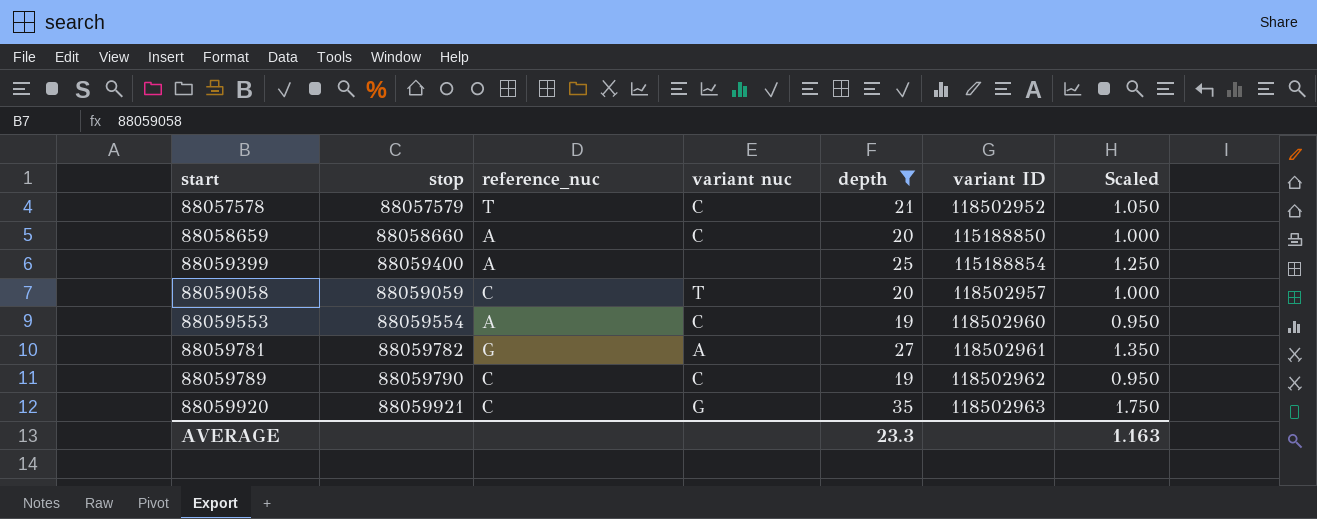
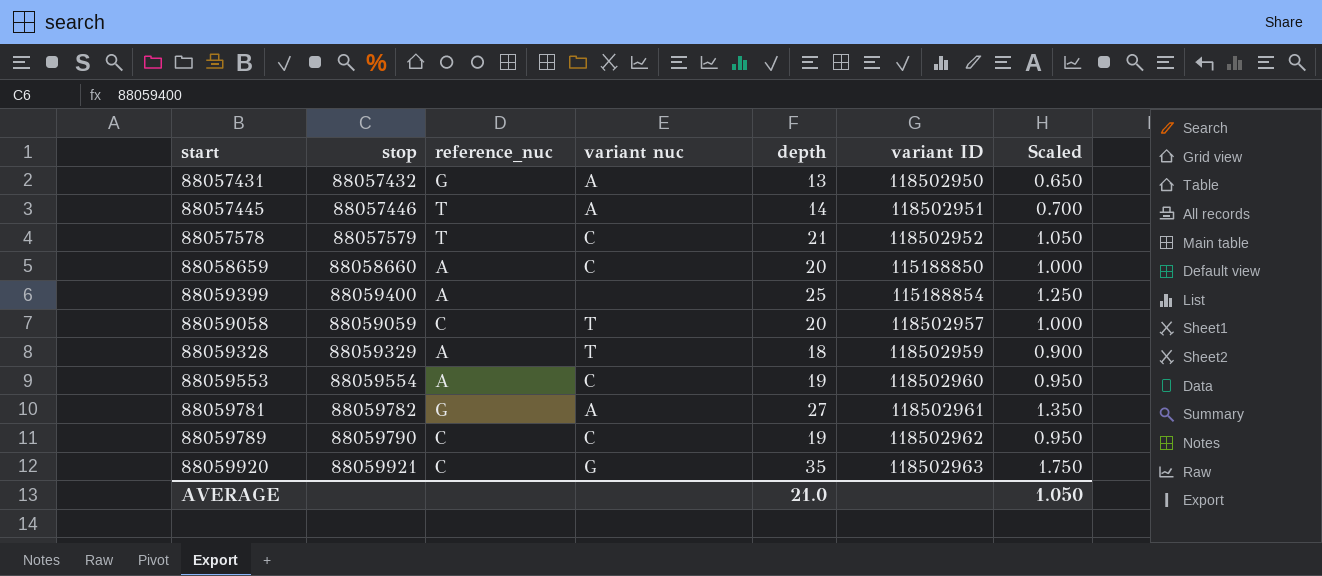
filter: depth >= 19 -> none
AVERAGE | depth: 23.3 -> 21.0
AVERAGE | Scaled: 1.163 -> 1.050

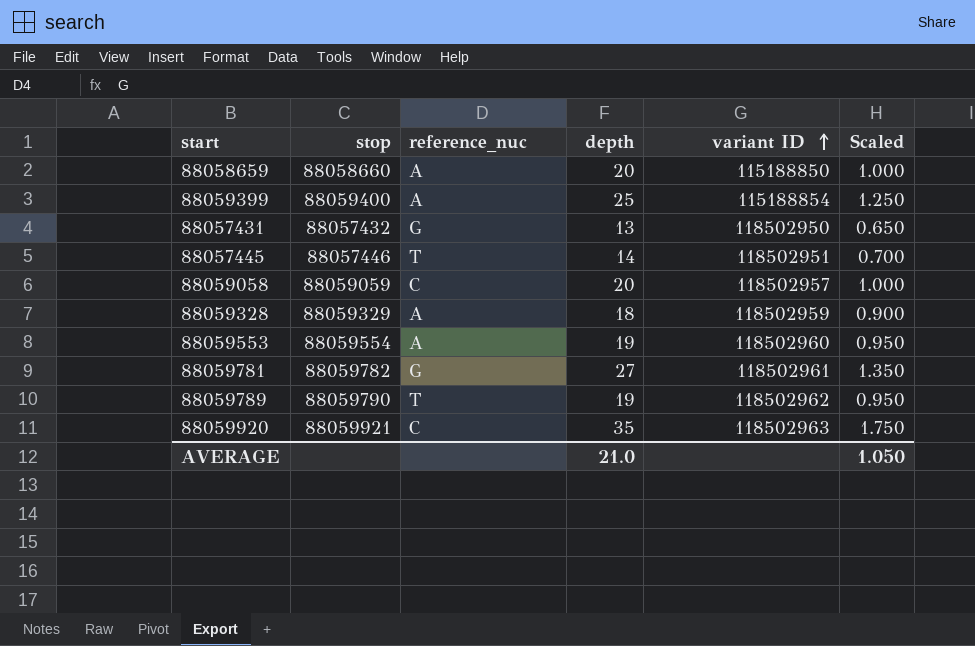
row order: none -> variant ID ascending
column variant nuc | position: 4 -> none
row 88057578: 88057579 | T | C | 21 | 118502952 | 1.050 -> none
88059789 | reference_nuc: C -> T

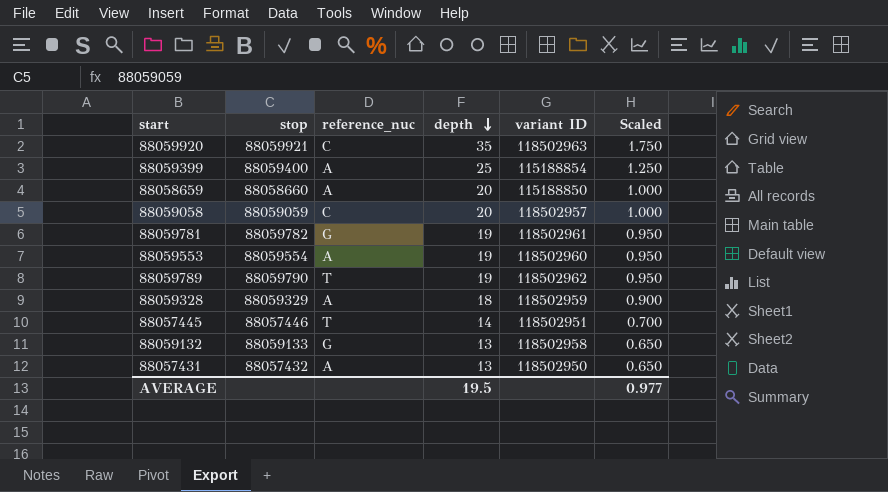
row order: variant ID ascending -> depth descending
88059781 | depth: 27 -> 19
88059781 | Scaled: 1.350 -> 0.950
row 88059132: none -> 88059133 | G | 13 | 118502958 | 0.650
88057431 | reference_nuc: G -> A
AVERAGE | depth: 21.0 -> 19.5
AVERAGE | Scaled: 1.050 -> 0.977

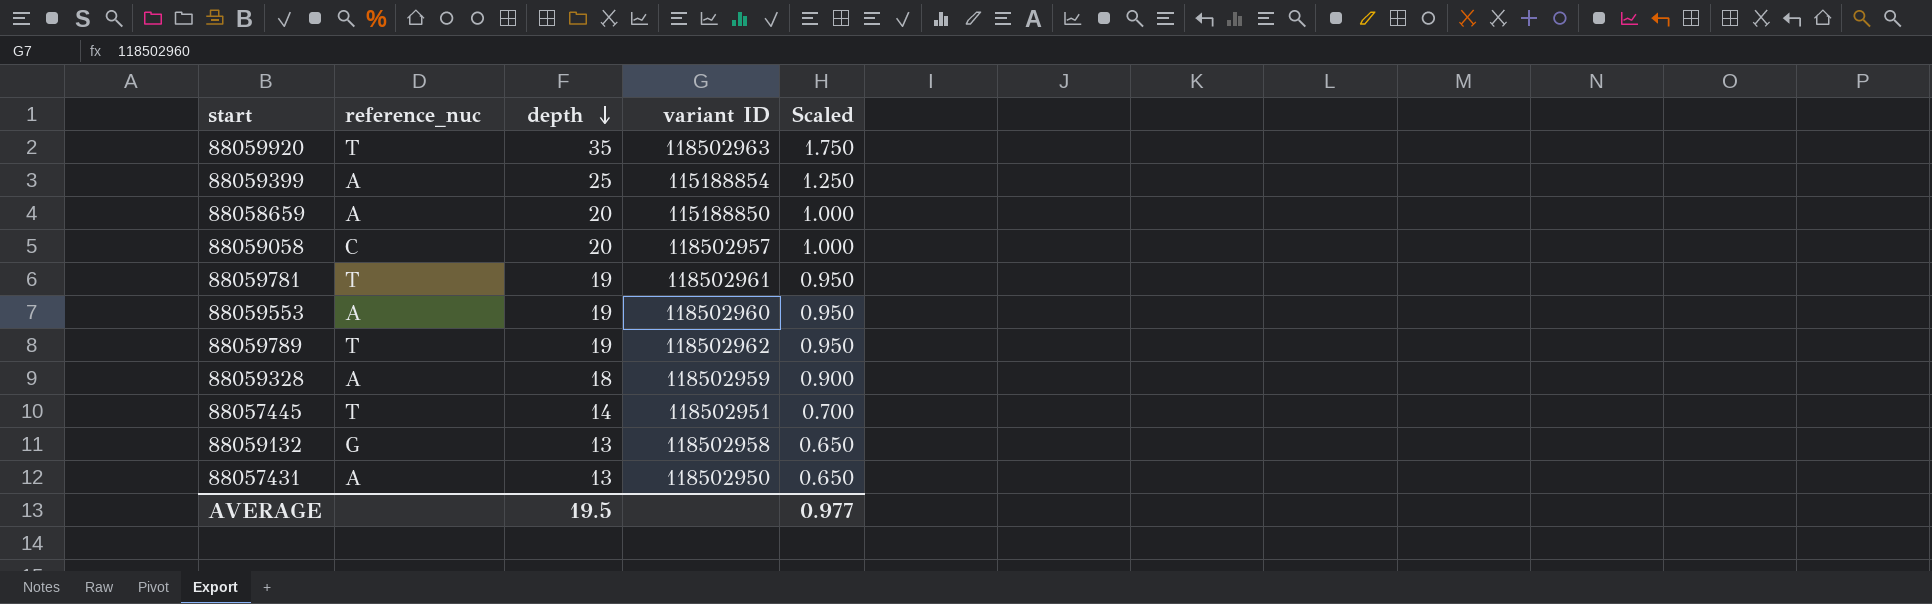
column stop | position: 2 -> none
88059920 | reference_nuc: C -> T
88059781 | reference_nuc: G -> T

